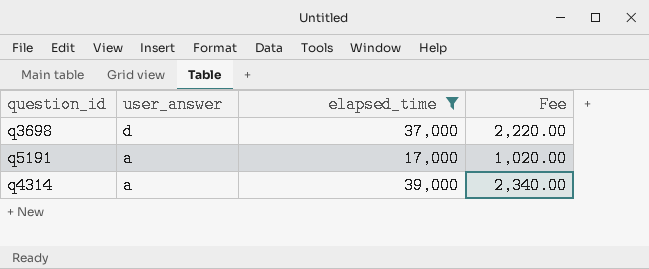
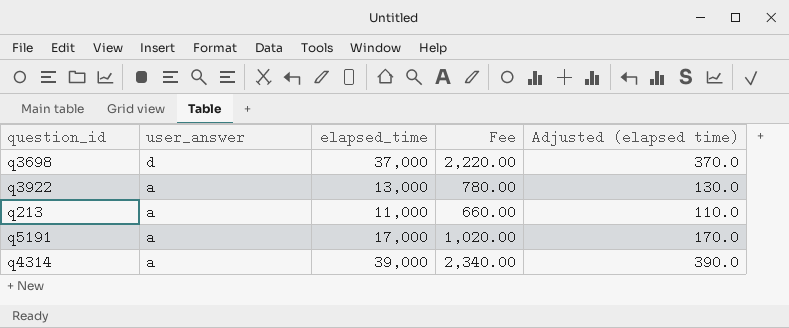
filter: elapsed_time >= 17,000 -> none
column Adjusted (elapsed time) | formula: none -> [elapsed_time] * 0.01

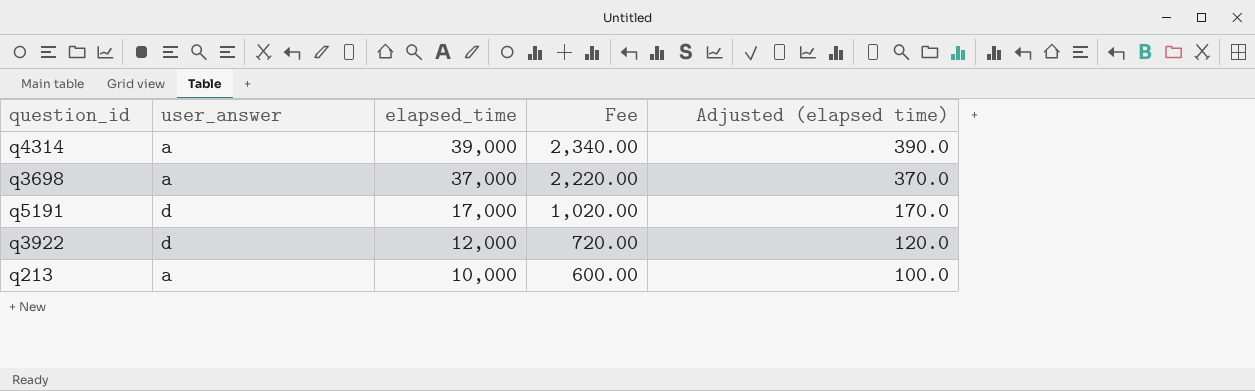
row order: user_answer descending -> elapsed_time descending
q3698 | user_answer: d -> a
q5191 | user_answer: a -> d
q3922 | user_answer: a -> d
q3922 | elapsed_time: 13,000 -> 12,000
q3922 | Fee: 780.00 -> 720.00
q3922 | Adjusted (elapsed time): 130.0 -> 120.0
q213 | elapsed_time: 11,000 -> 10,000
q213 | Fee: 660.00 -> 600.00
q213 | Adjusted (elapsed time): 110.0 -> 100.0

